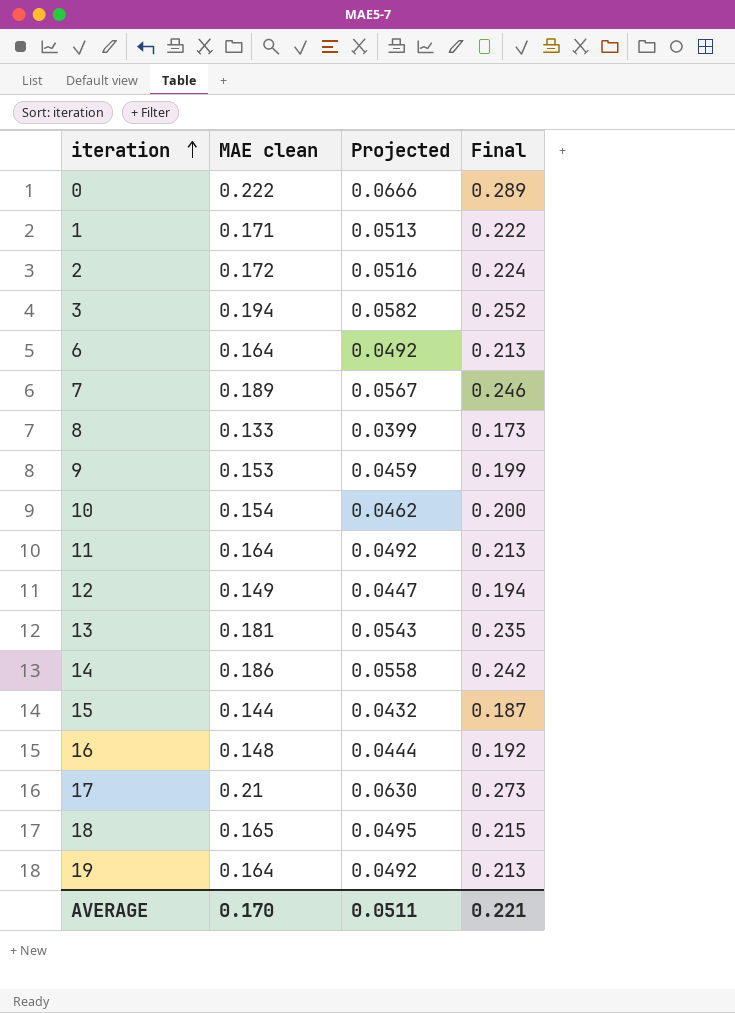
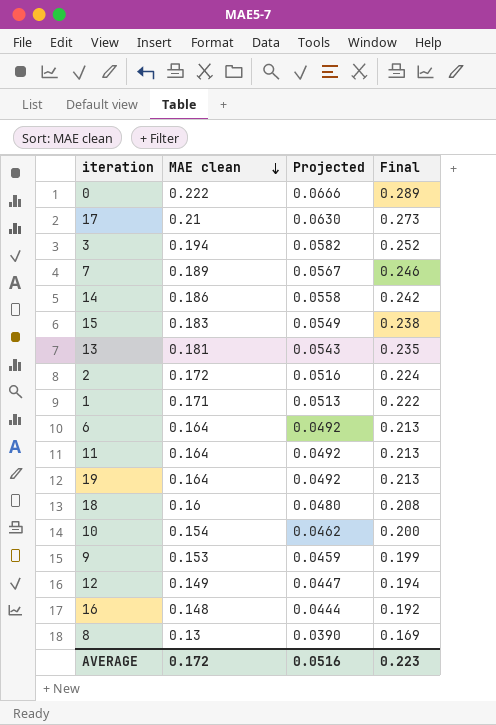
row order: iteration ascending -> MAE clean descending
15 | MAE clean: 0.144 -> 0.183
15 | Projected: 0.0432 -> 0.0549
15 | Final: 0.187 -> 0.238
18 | MAE clean: 0.165 -> 0.16
18 | Projected: 0.0495 -> 0.0480
18 | Final: 0.215 -> 0.208
8 | MAE clean: 0.133 -> 0.13
8 | Projected: 0.0399 -> 0.0390
8 | Final: 0.173 -> 0.169
AVERAGE | MAE clean: 0.170 -> 0.172
AVERAGE | Projected: 0.0511 -> 0.0516
AVERAGE | Final: 0.221 -> 0.223

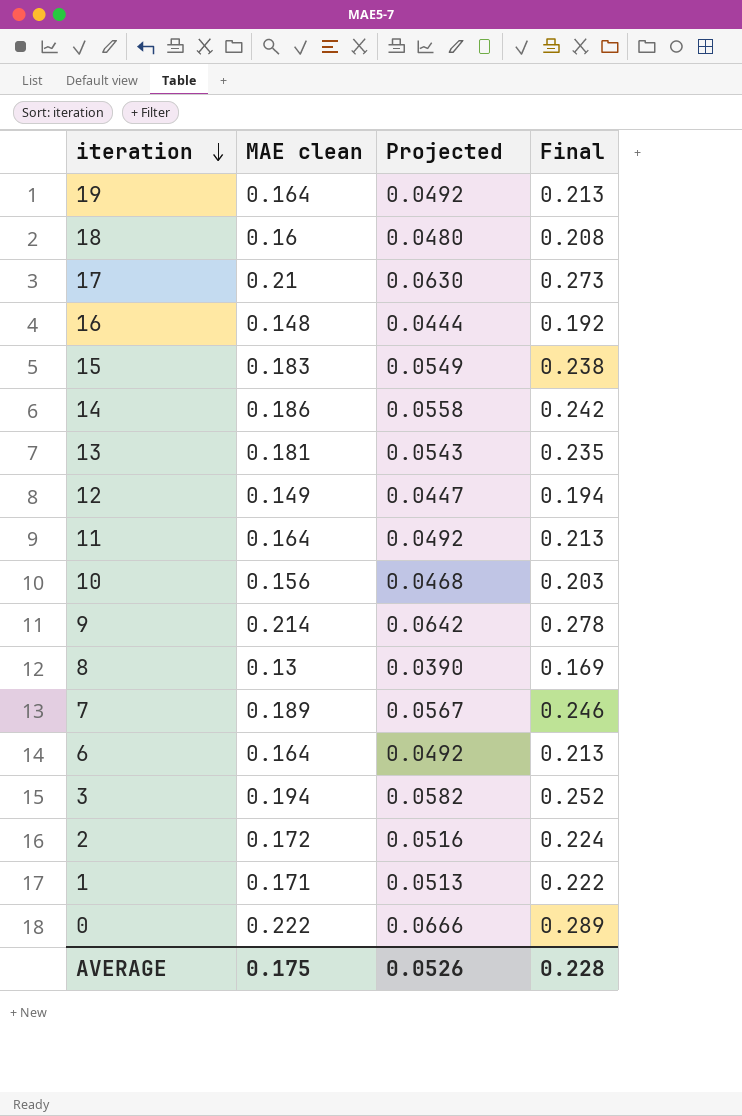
row order: MAE clean descending -> iteration descending
10 | MAE clean: 0.154 -> 0.156
10 | Projected: 0.0462 -> 0.0468
10 | Final: 0.200 -> 0.203
9 | MAE clean: 0.153 -> 0.214
9 | Projected: 0.0459 -> 0.0642
9 | Final: 0.199 -> 0.278
AVERAGE | MAE clean: 0.172 -> 0.175
AVERAGE | Projected: 0.0516 -> 0.0526
AVERAGE | Final: 0.223 -> 0.228

